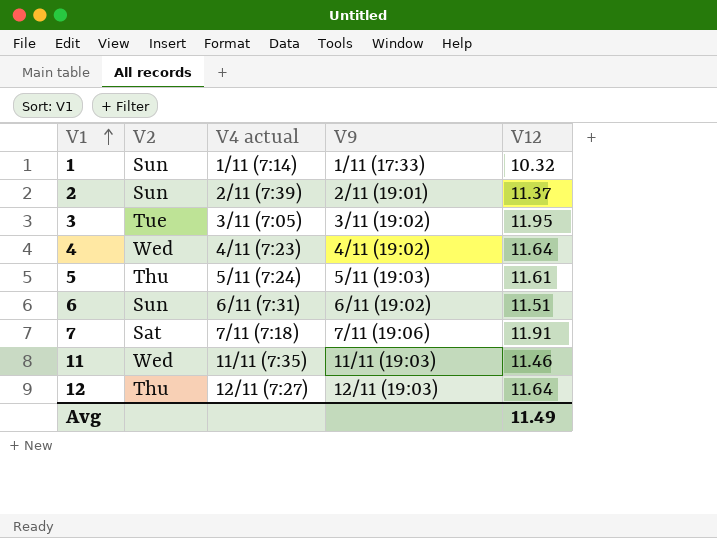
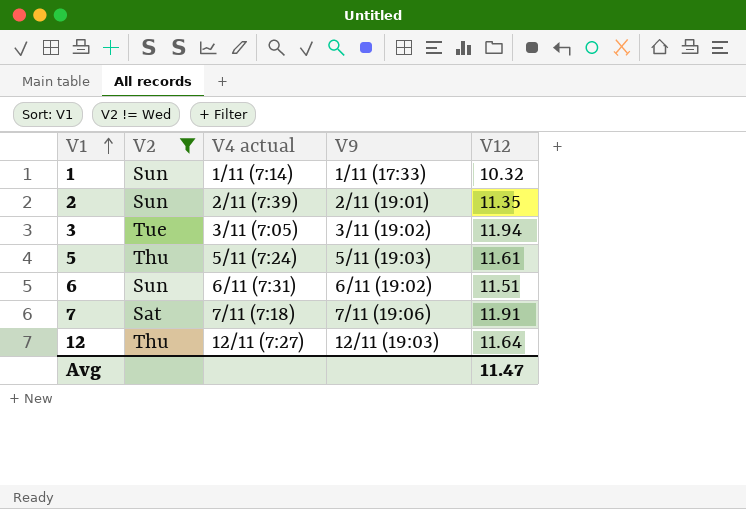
filter: none -> V2 != Wed
2 | V12: 11.37 -> 11.35
3 | V12: 11.95 -> 11.94
Avg | V12: 11.49 -> 11.47

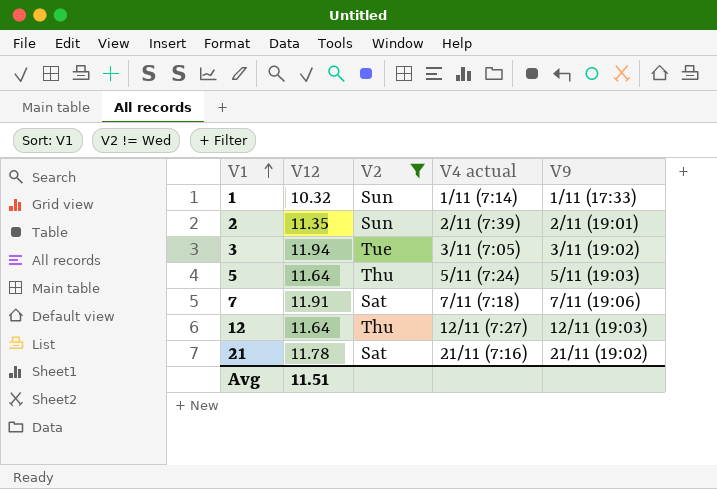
column V12 | position: 5 -> 2
row 6: Sun | 6/11 (7:31) | 6/11 (19:02) | 11.51 -> none
5 | V12: 11.61 -> 11.64
row 21: none -> 11.78 | Sat | 21/11 (7:16) | 21/11 (19:02)
Avg | V12: 11.47 -> 11.51

